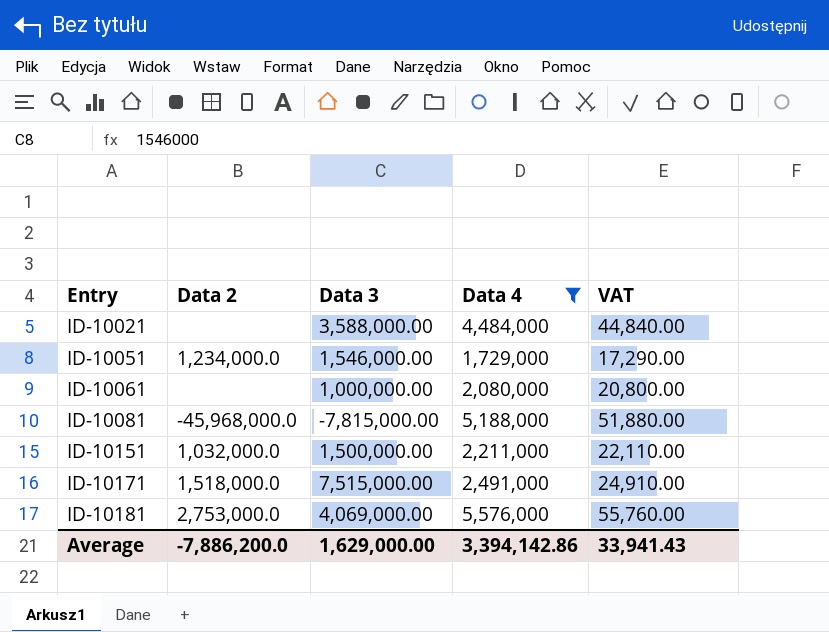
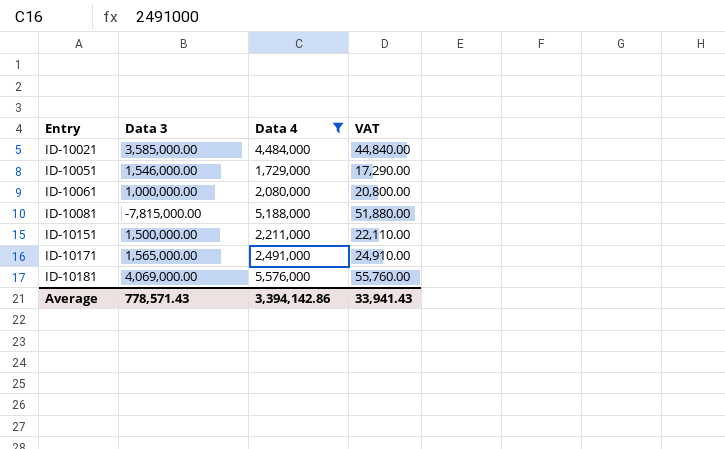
column Data 2 | position: 2 -> none
ID-10021 | Data 3: 3,588,000.00 -> 3,585,000.00
ID-10171 | Data 3: 7,515,000.00 -> 1,565,000.00
Average | Data 3: 1,629,000.00 -> 778,571.43

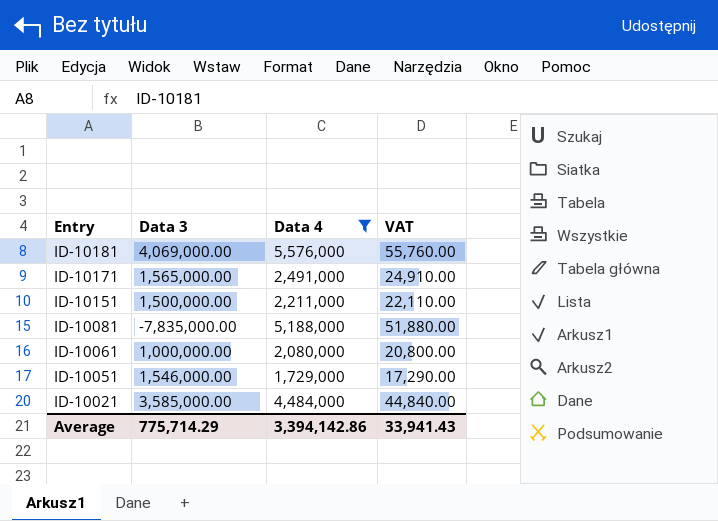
row order: Entry ascending -> Entry descending
ID-10081 | Data 3: -7,815,000.00 -> -7,835,000.00
Average | Data 3: 778,571.43 -> 775,714.29

